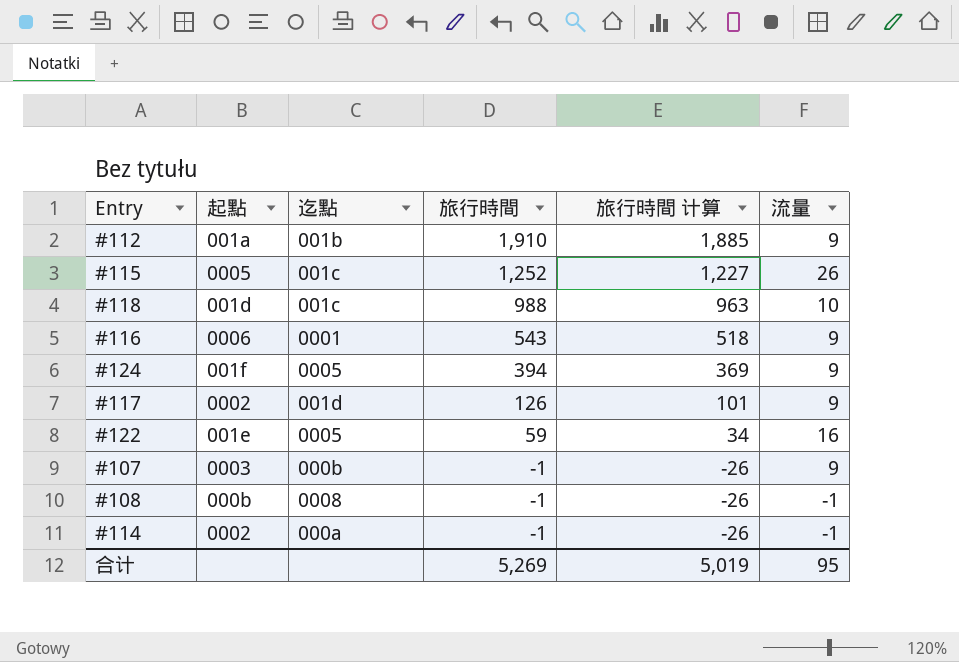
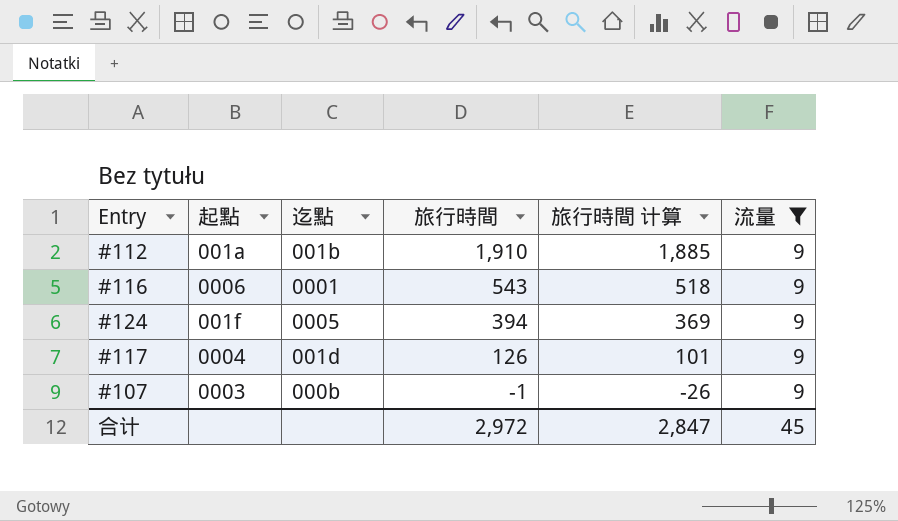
filter: none -> 流量 = 9
#117 | 起點: 0002 -> 0004
合计 | 旅行時間: 5,269 -> 2,972
合计 | 旅行時間 计算: 5,019 -> 2,847
合计 | 流量: 95 -> 45

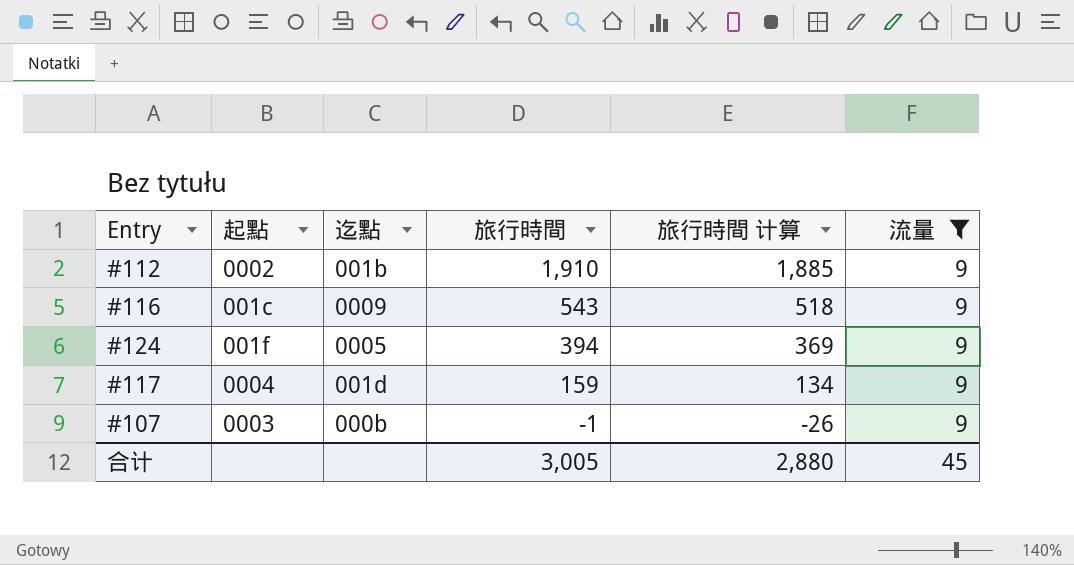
#112 | 起點: 001a -> 0002
#116 | 起點: 0006 -> 001c
#116 | 迄點: 0001 -> 0009
#117 | 旅行時間: 126 -> 159
#117 | 旅行時間 计算: 101 -> 134
合计 | 旅行時間: 2,972 -> 3,005
合计 | 旅行時間 计算: 2,847 -> 2,880

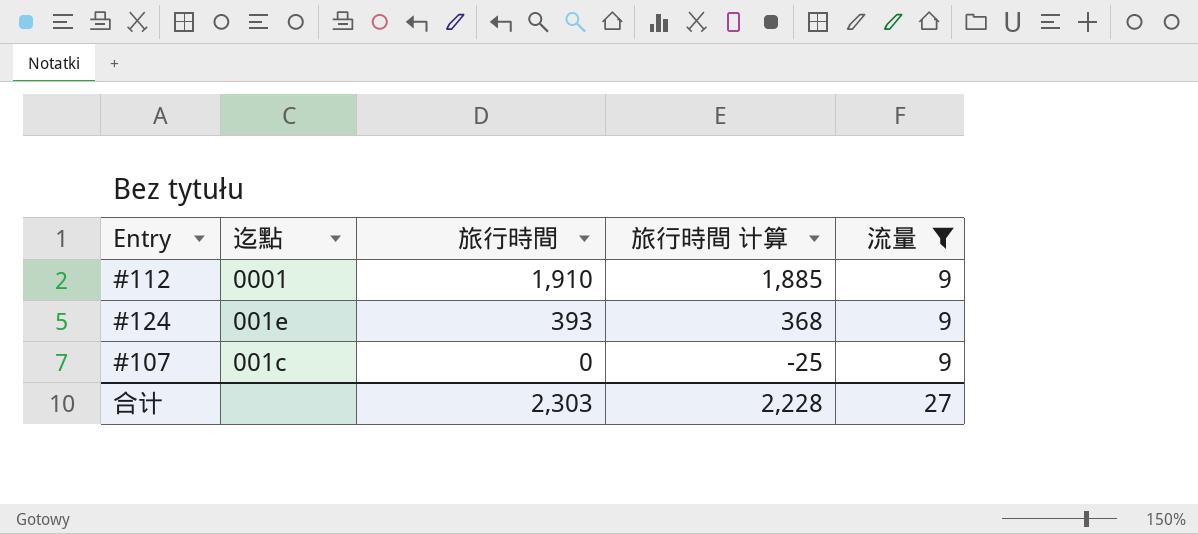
column 起點 | position: 2 -> none
row #116: 001c | 0009 | 543 | 518 | 9 -> none
row #117: 0004 | 001d | 159 | 134 | 9 -> none
#112 | 迄點: 001b -> 0001
#124 | 迄點: 0005 -> 001e
#124 | 旅行時間: 394 -> 393
#124 | 旅行時間 计算: 369 -> 368
#107 | 迄點: 000b -> 001c
#107 | 旅行時間: -1 -> 0
#107 | 旅行時間 计算: -26 -> -25
合计 | 旅行時間: 3,005 -> 2,303
合计 | 旅行時間 计算: 2,880 -> 2,228
合计 | 流量: 45 -> 27

